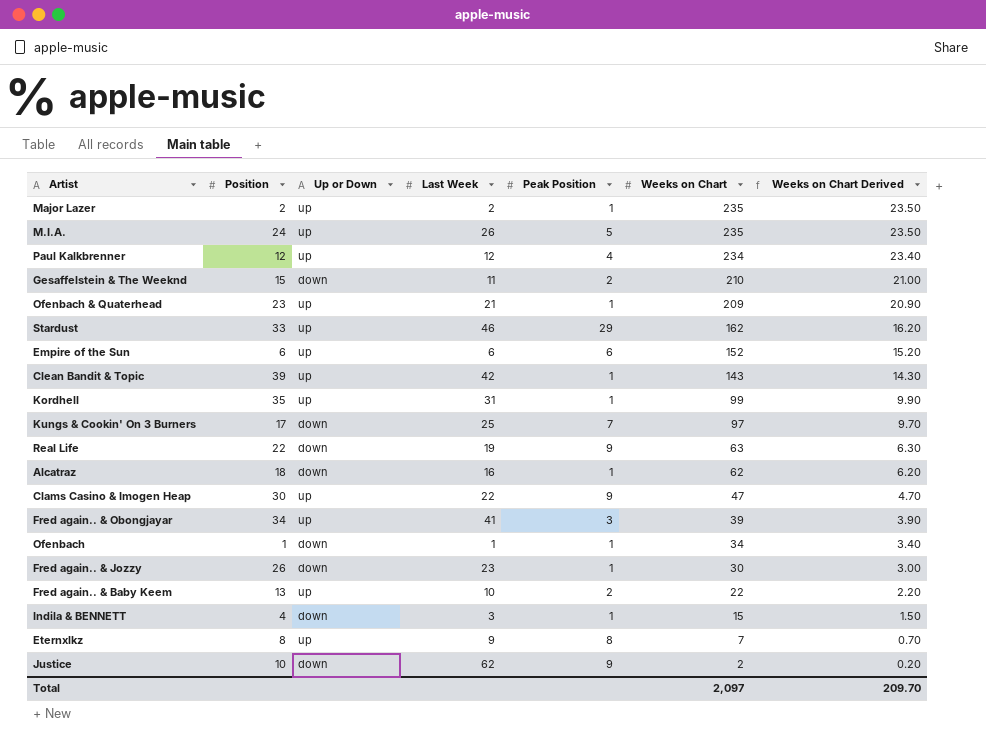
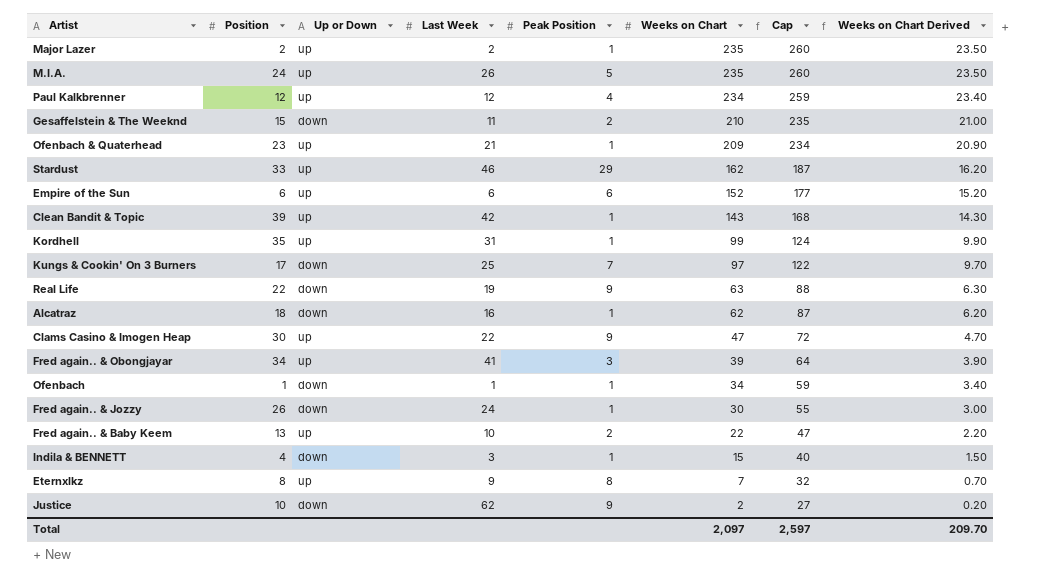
column Cap | formula: none -> [Weeks on Chart] + 25
Fred again.. & Jozzy | Last Week: 23 -> 24

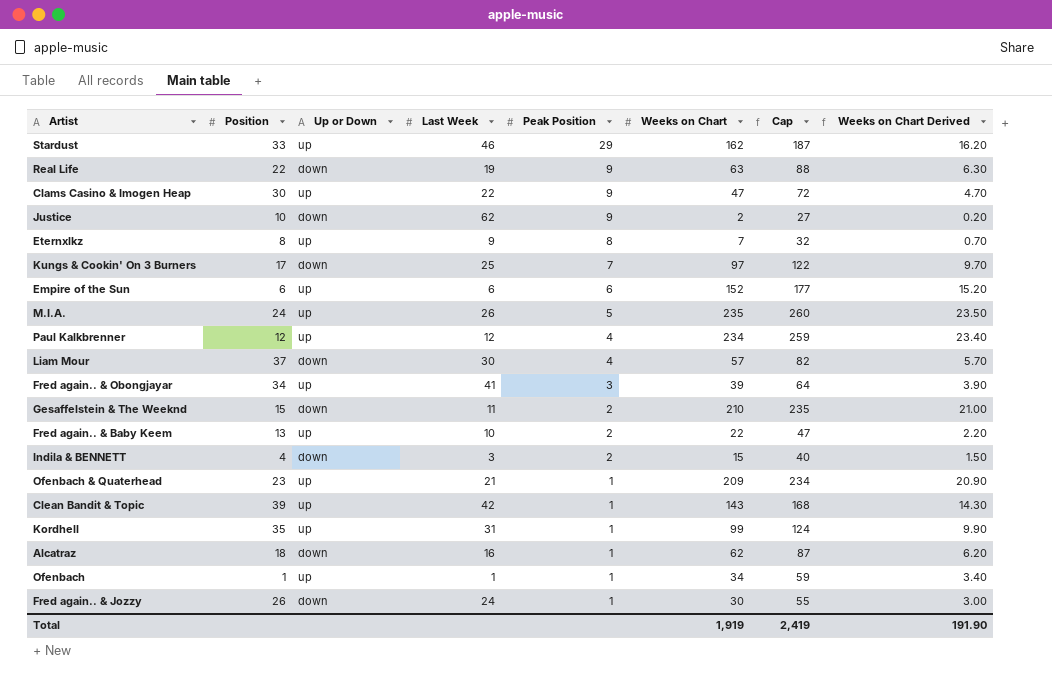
row order: Weeks on Chart descending -> Peak Position descending
row Major Lazer: 2 | up | 2 | 1 | 235 | 260 | 23.50 -> none
row Liam Mour: none -> 37 | down | 30 | 4 | 57 | 82 | 5.70
Indila & BENNETT | Peak Position: 1 -> 2
Ofenbach | Up or Down: down -> up
Total | Weeks on Chart: 2,097 -> 1,919
Total | Cap: 2,597 -> 2,419
Total | Weeks on Chart Derived: 209.70 -> 191.90

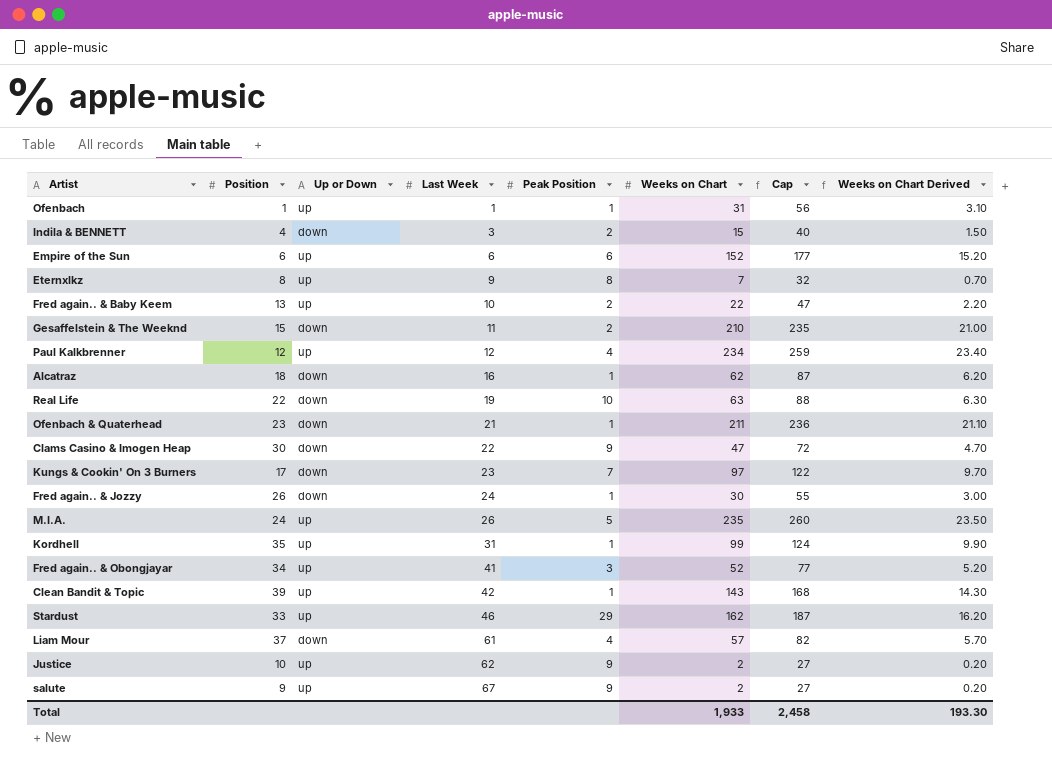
row order: Peak Position descending -> Last Week ascending
Ofenbach | Weeks on Chart: 34 -> 31
Ofenbach | Cap: 59 -> 56
Ofenbach | Weeks on Chart Derived: 3.40 -> 3.10
Real Life | Peak Position: 9 -> 10
Ofenbach & Quaterhead | Up or Down: up -> down
Ofenbach & Quaterhead | Weeks on Chart: 209 -> 211
Ofenbach & Quaterhead | Cap: 234 -> 236
Ofenbach & Quaterhead | Weeks on Chart Derived: 20.90 -> 21.10
Clams Casino & Imogen Heap | Up or Down: up -> down
Kungs & Cookin' On 3 Burners | Last Week: 25 -> 23
Fred again.. & Obongjayar | Weeks on Chart: 39 -> 52
Fred again.. & Obongjayar | Cap: 64 -> 77
Fred again.. & Obongjayar | Weeks on Chart Derived: 3.90 -> 5.20
Liam Mour | Last Week: 30 -> 61
Justice | Up or Down: down -> up
row salute: none -> 9 | up | 67 | 9 | 2 | 27 | 0.20
Total | Weeks on Chart: 1,919 -> 1,933
Total | Cap: 2,419 -> 2,458
Total | Weeks on Chart Derived: 191.90 -> 193.30

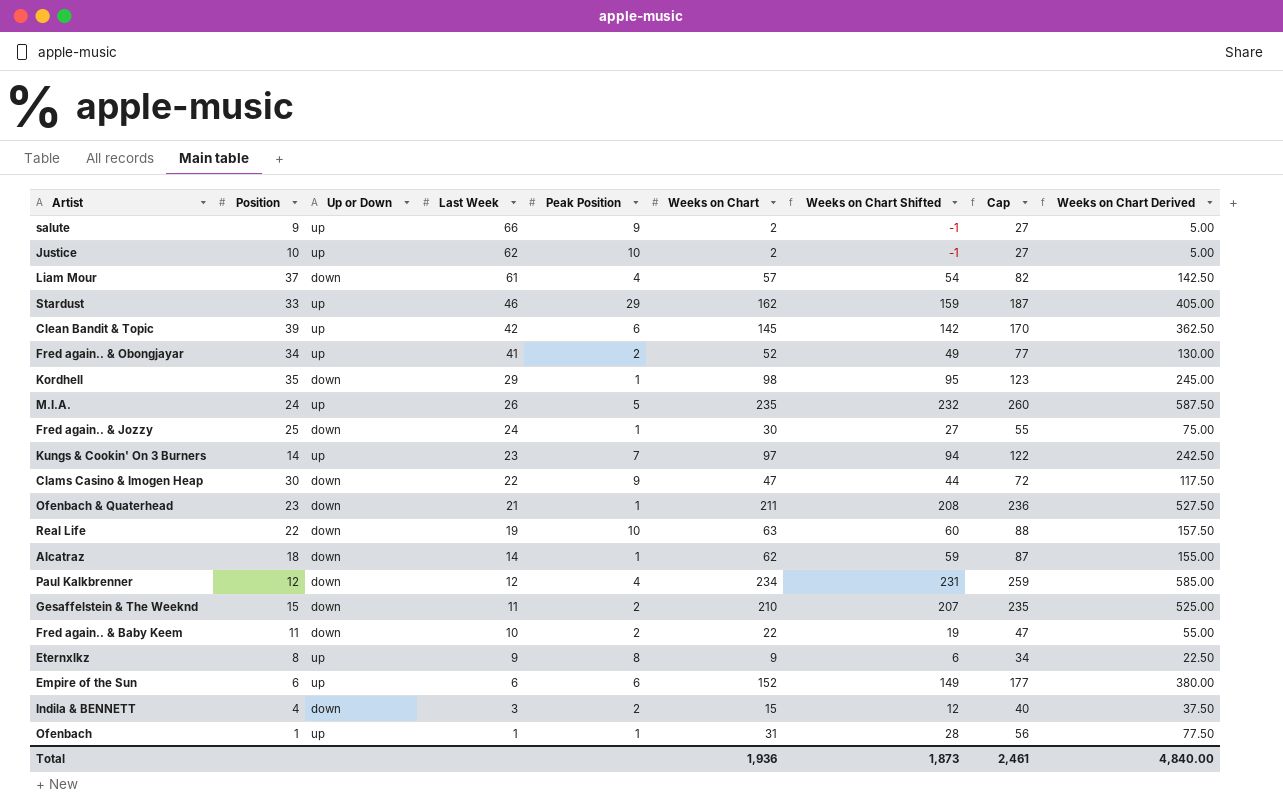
row order: Last Week ascending -> Last Week descending
column Weeks on Chart Shifted | formula: none -> [Weeks on Chart] - 3
column Weeks on Chart Derived | formula: [Weeks on Chart] * 0.1 -> [Weeks on Chart] * 2.5
salute | Last Week: 67 -> 66
Justice | Peak Position: 9 -> 10
Clean Bandit & Topic | Peak Position: 1 -> 6
Clean Bandit & Topic | Weeks on Chart: 143 -> 145
Clean Bandit & Topic | Cap: 168 -> 170
Fred again.. & Obongjayar | Peak Position: 3 -> 2
Kordhell | Up or Down: up -> down
Kordhell | Last Week: 31 -> 29
Kordhell | Weeks on Chart: 99 -> 98
Kordhell | Cap: 124 -> 123
Fred again.. & Jozzy | Position: 26 -> 25
Kungs & Cookin' On 3 Burners | Position: 17 -> 14
Kungs & Cookin' On 3 Burners | Up or Down: down -> up
Alcatraz | Last Week: 16 -> 14
Paul Kalkbrenner | Up or Down: up -> down
Fred again.. & Baby Keem | Position: 13 -> 11
Fred again.. & Baby Keem | Up or Down: up -> down
Eternxlkz | Weeks on Chart: 7 -> 9
Eternxlkz | Cap: 32 -> 34
Total | Weeks on Chart: 1,933 -> 1,936
Total | Cap: 2,458 -> 2,461
Total | Weeks on Chart Derived: 193.30 -> 4,840.00

